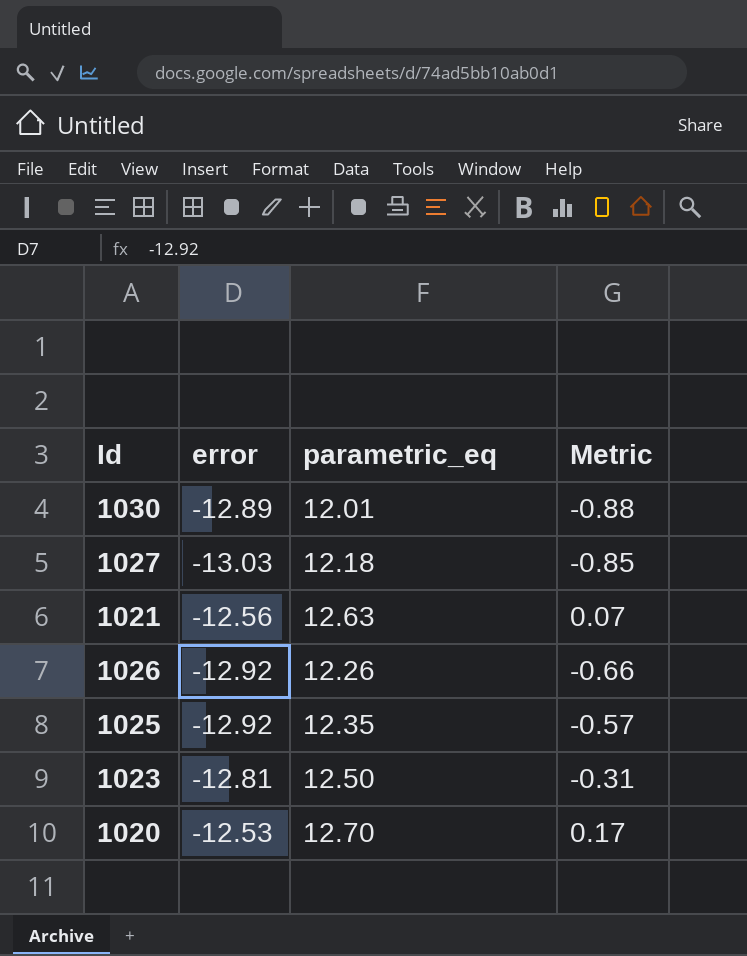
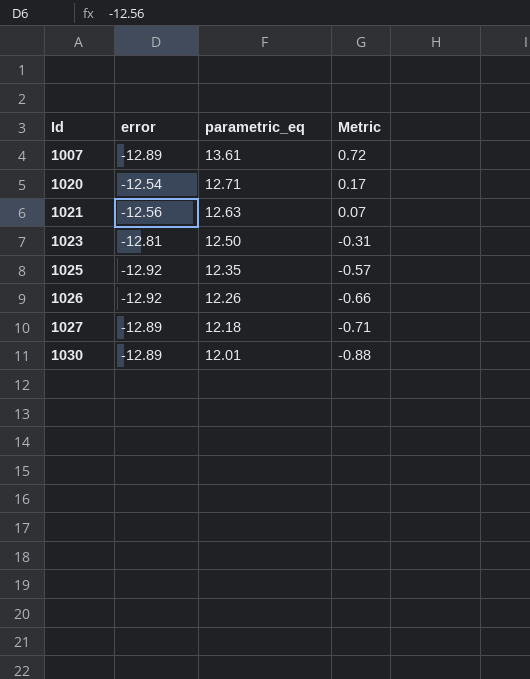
row order: none -> Id ascending
row 1007: none -> -12.89 | 13.61 | 0.72
1020 | error: -12.53 -> -12.54
1020 | parametric_eq: 12.70 -> 12.71
1027 | error: -13.03 -> -12.89
1027 | Metric: -0.85 -> -0.71

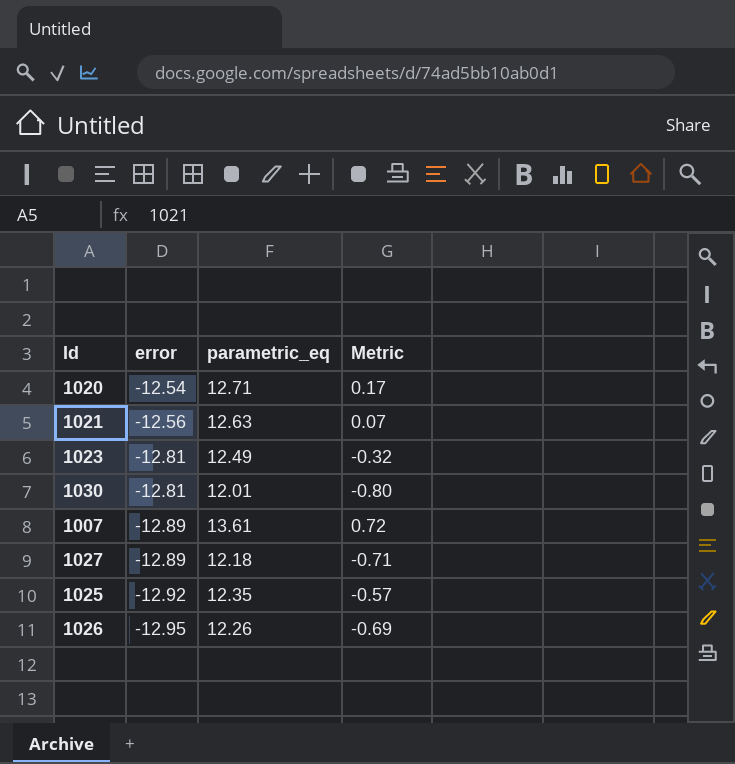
row order: Id ascending -> error descending
1023 | parametric_eq: 12.50 -> 12.49
1023 | Metric: -0.31 -> -0.32
1030 | error: -12.89 -> -12.81
1030 | Metric: -0.88 -> -0.80
1026 | error: -12.92 -> -12.95
1026 | Metric: -0.66 -> -0.69

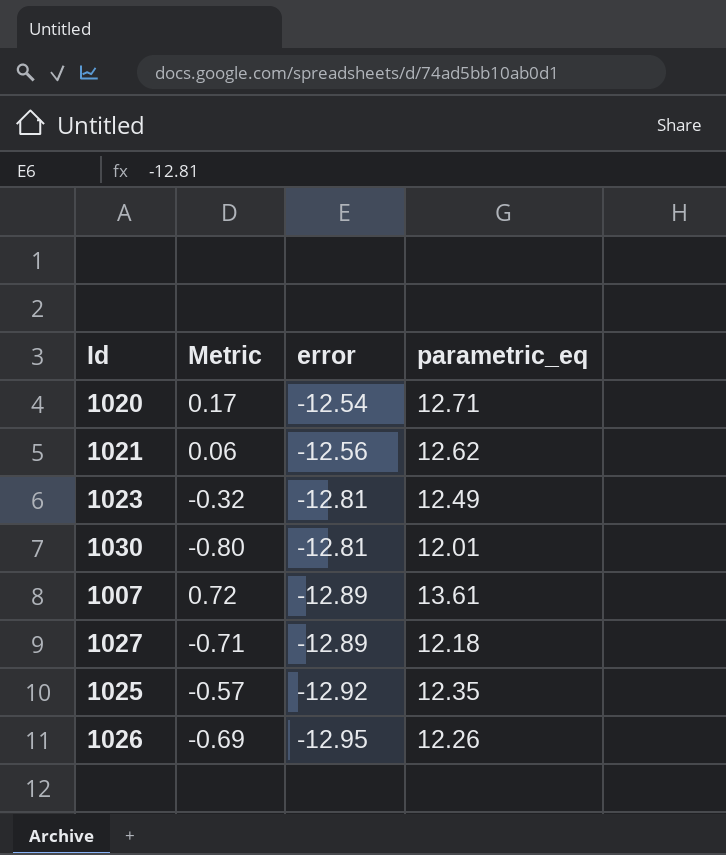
column Metric | position: 4 -> 2
1021 | Metric: 0.07 -> 0.06
1021 | parametric_eq: 12.63 -> 12.62

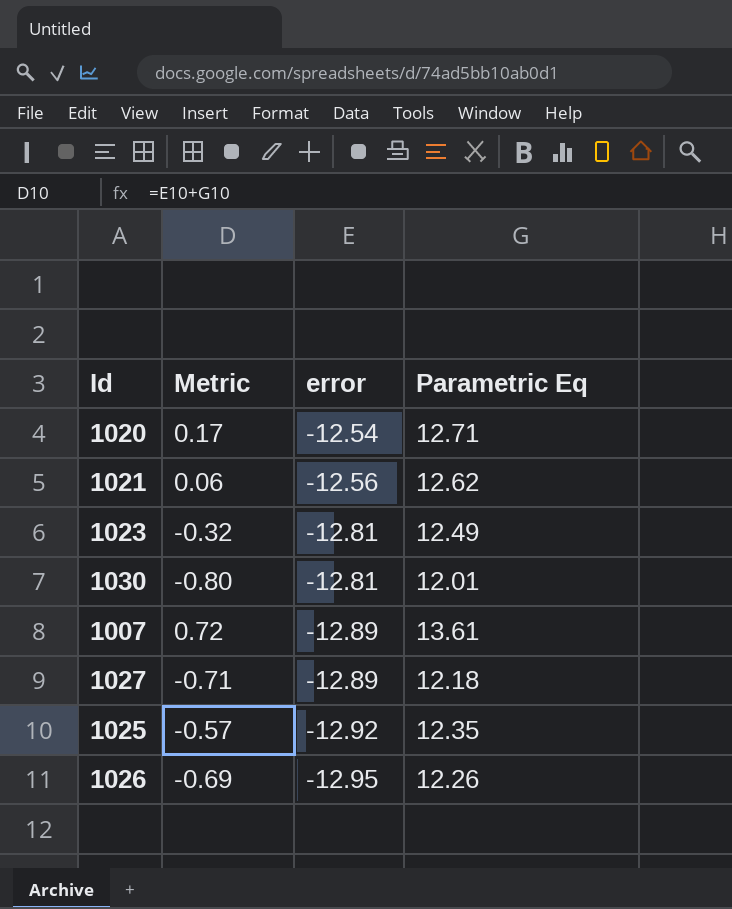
column name: parametric_eq -> Parametric Eq

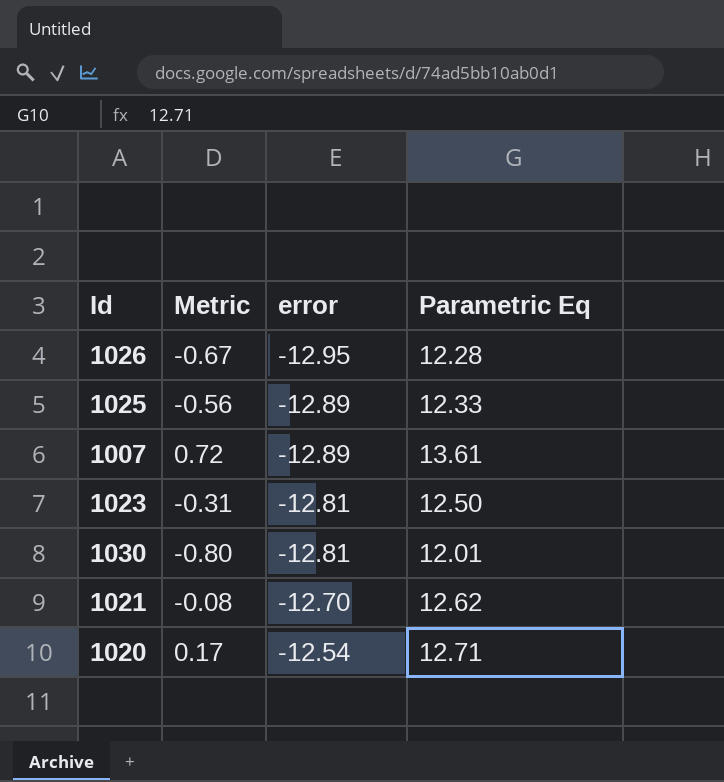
row order: error descending -> error ascending
row 1027: -0.71 | -12.89 | 12.18 -> none
1026 | Metric: -0.69 -> -0.67
1026 | Parametric Eq: 12.26 -> 12.28
1025 | Metric: -0.57 -> -0.56
1025 | error: -12.92 -> -12.89
1025 | Parametric Eq: 12.35 -> 12.33
1023 | Metric: -0.32 -> -0.31
1023 | Parametric Eq: 12.49 -> 12.50
1021 | Metric: 0.06 -> -0.08
1021 | error: -12.56 -> -12.70

